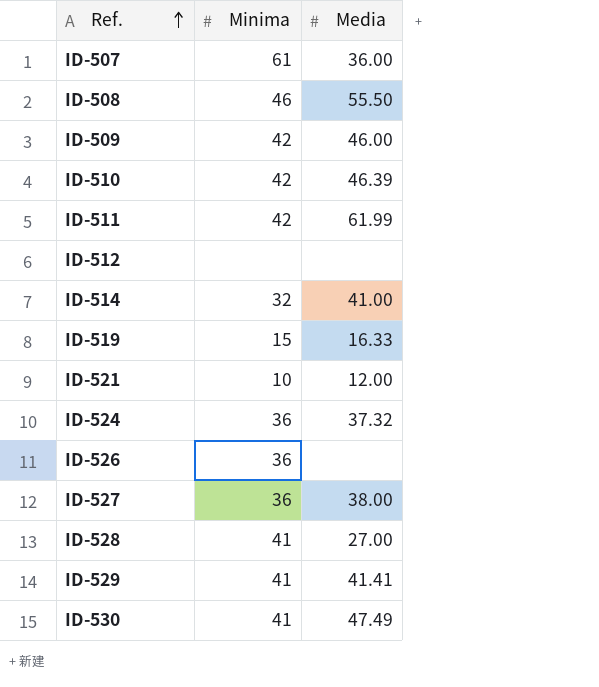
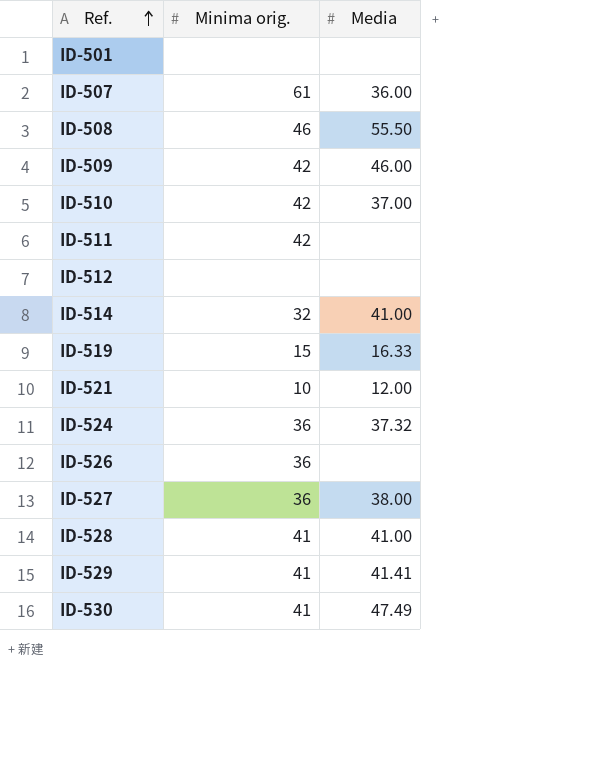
column name: Minima -> Minima orig.
row ID-501: none -> none | none
ID-510 | Media: 46.39 -> 37.00
ID-511 | Media: 61.99 -> none
ID-528 | Media: 27.00 -> 41.00

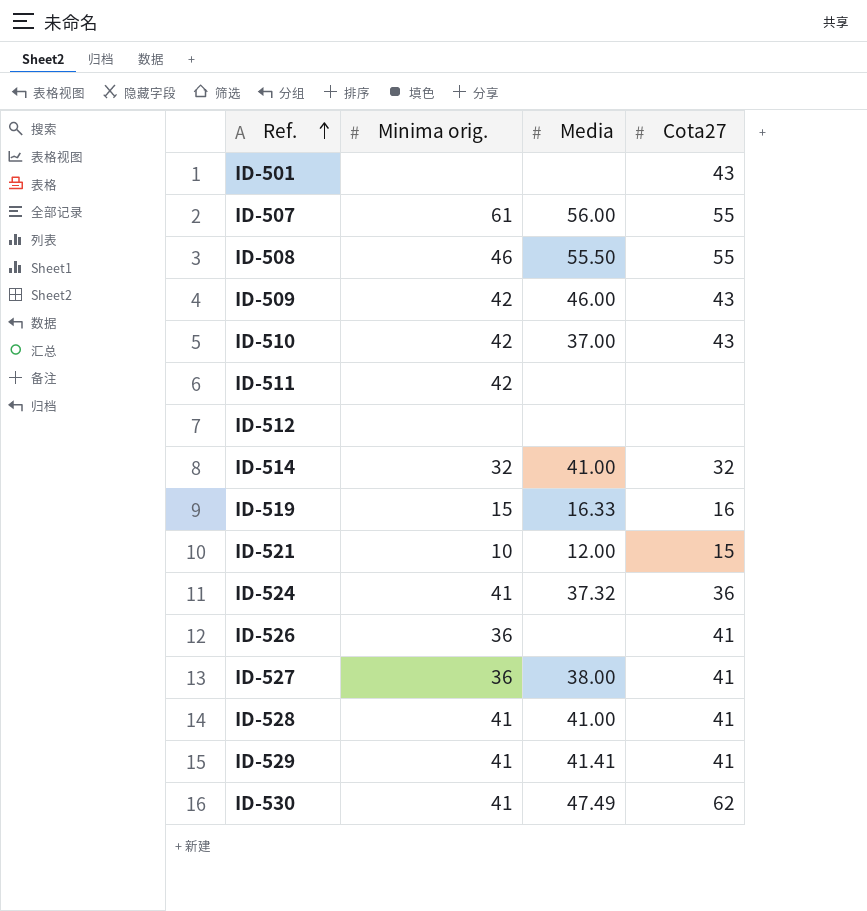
column Cota27 | position: none -> 4
ID-507 | Media: 36.00 -> 56.00
ID-524 | Minima orig.: 36 -> 41

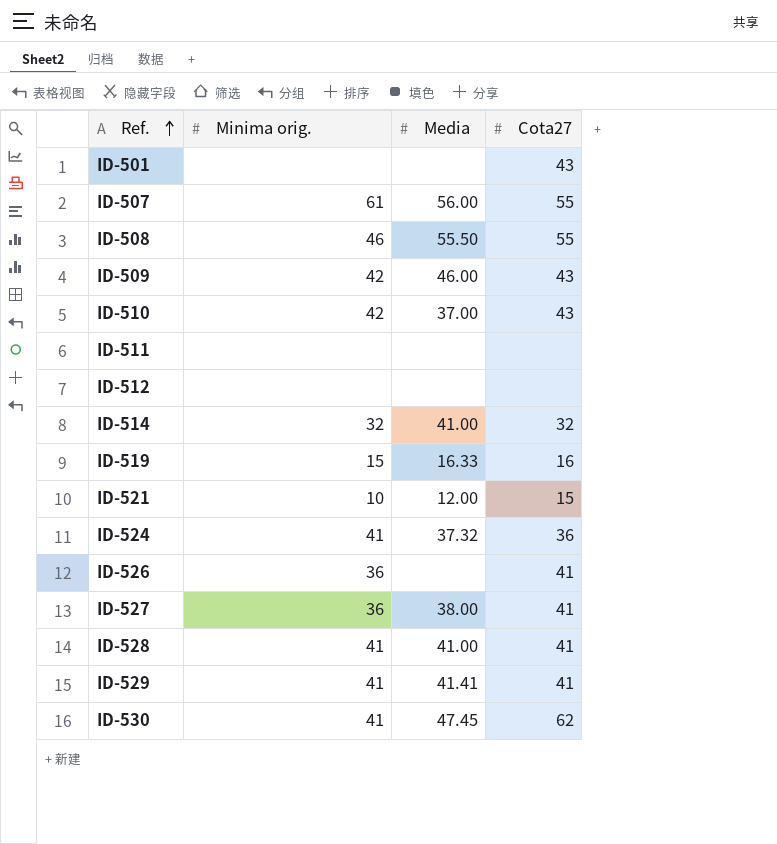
ID-511 | Minima orig.: 42 -> none
ID-530 | Media: 47.49 -> 47.45

